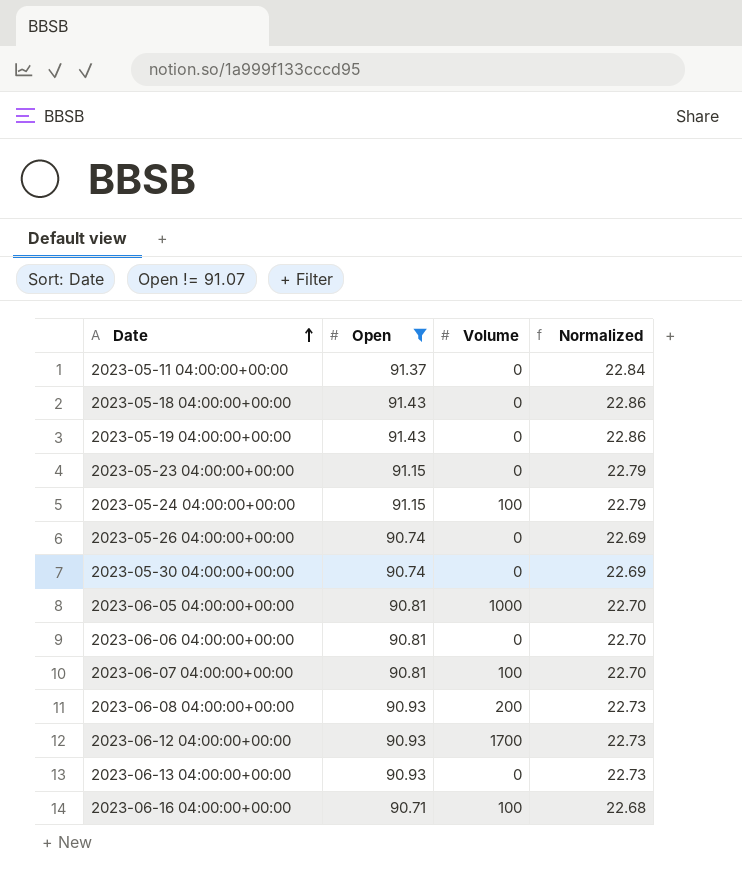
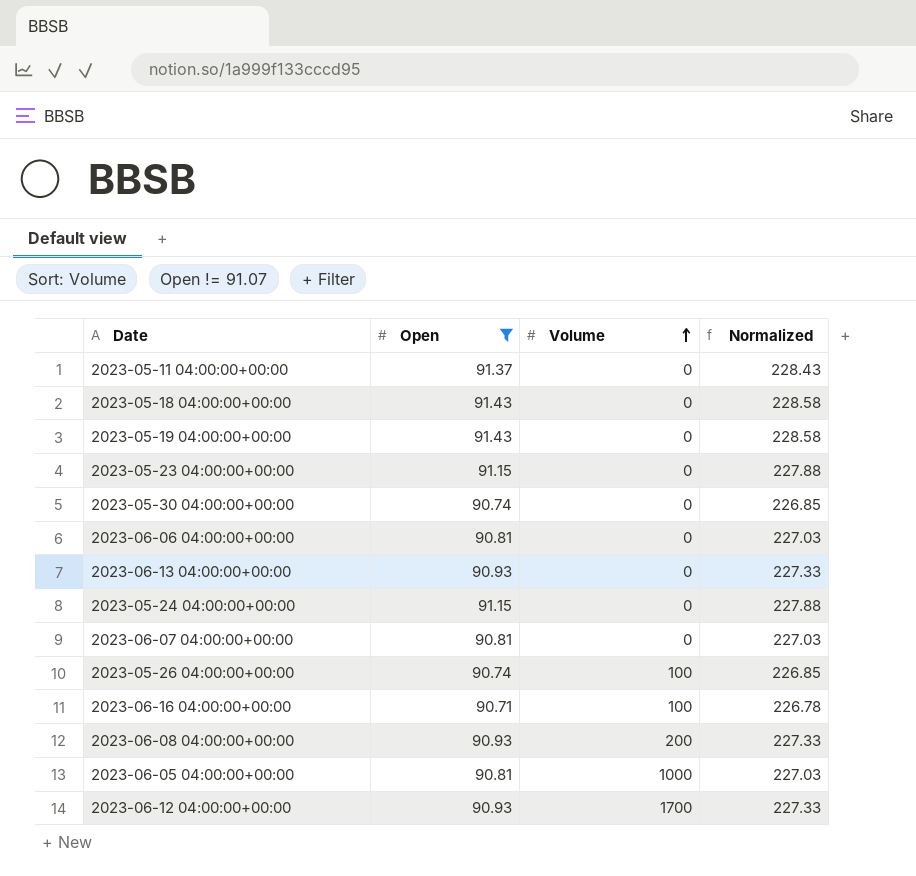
row order: Date ascending -> Volume ascending
column Normalized | formula: [Open] * 0.25 -> [Open] * 2.5
2023-05-24 04:00:00+00:00 | Volume: 100 -> 0
2023-06-07 04:00:00+00:00 | Volume: 100 -> 0
2023-05-26 04:00:00+00:00 | Volume: 0 -> 100

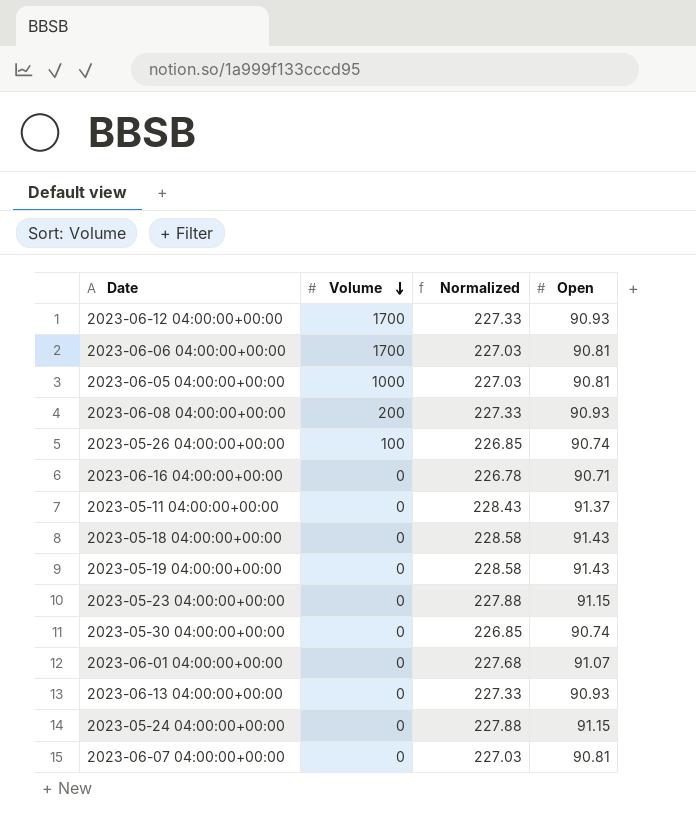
filter: Open != 91.07 -> none
row order: Volume ascending -> Volume descending
column Open | position: 2 -> 4
2023-06-06 04:00:00+00:00 | Volume: 0 -> 1700
2023-06-16 04:00:00+00:00 | Volume: 100 -> 0

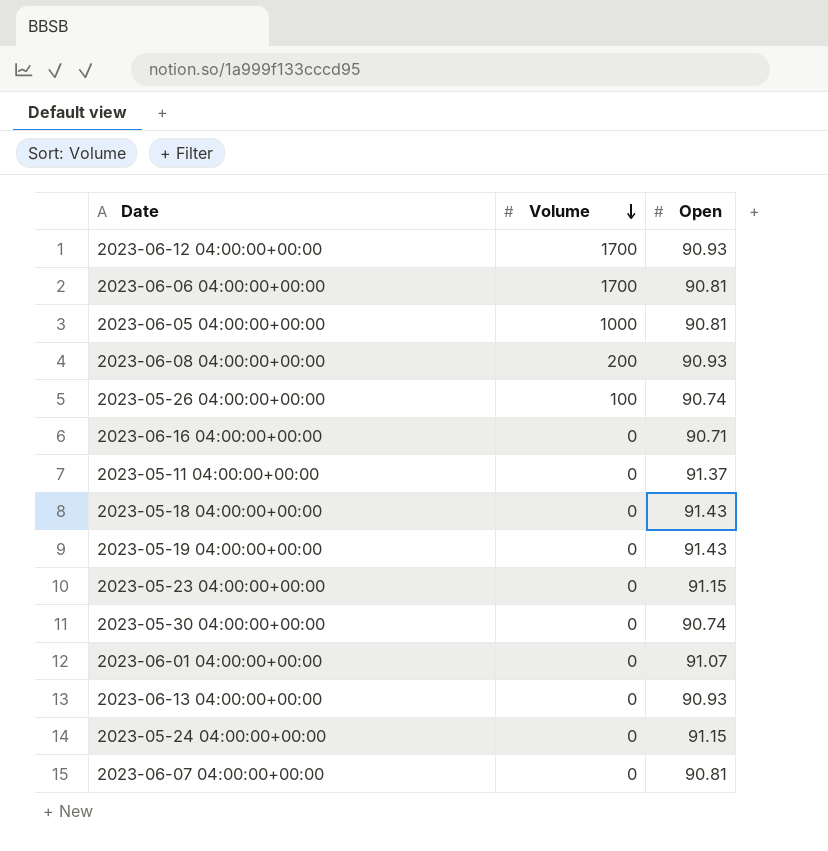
column Normalized | formula: [Open] * 2.5 -> none

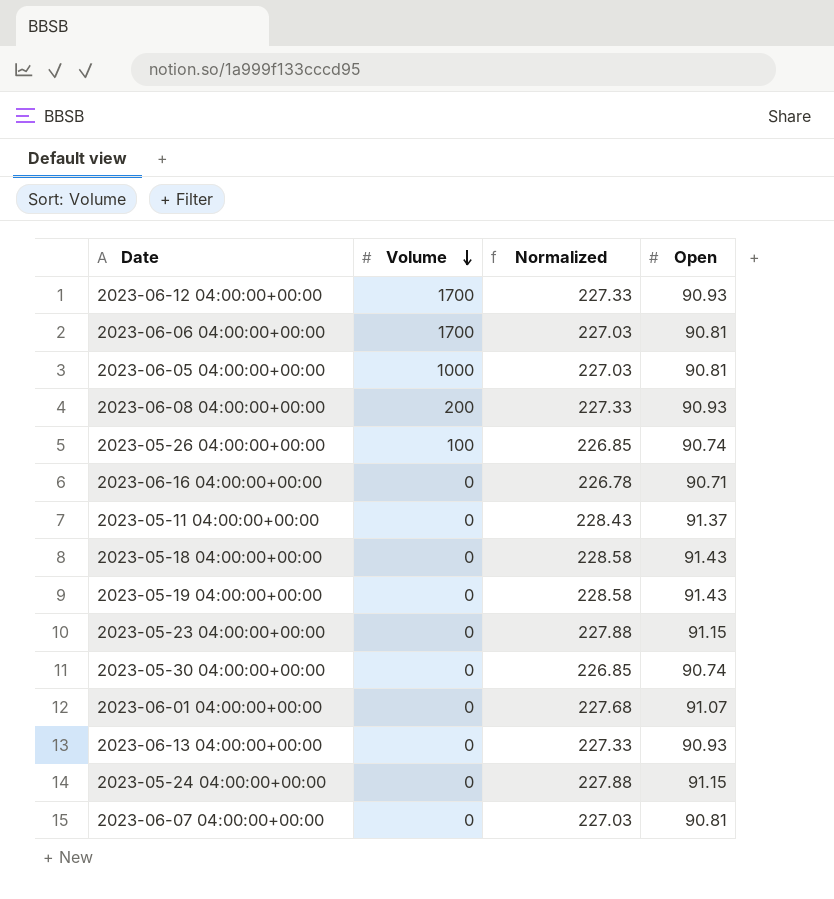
column Normalized | formula: none -> [Open] * 2.5

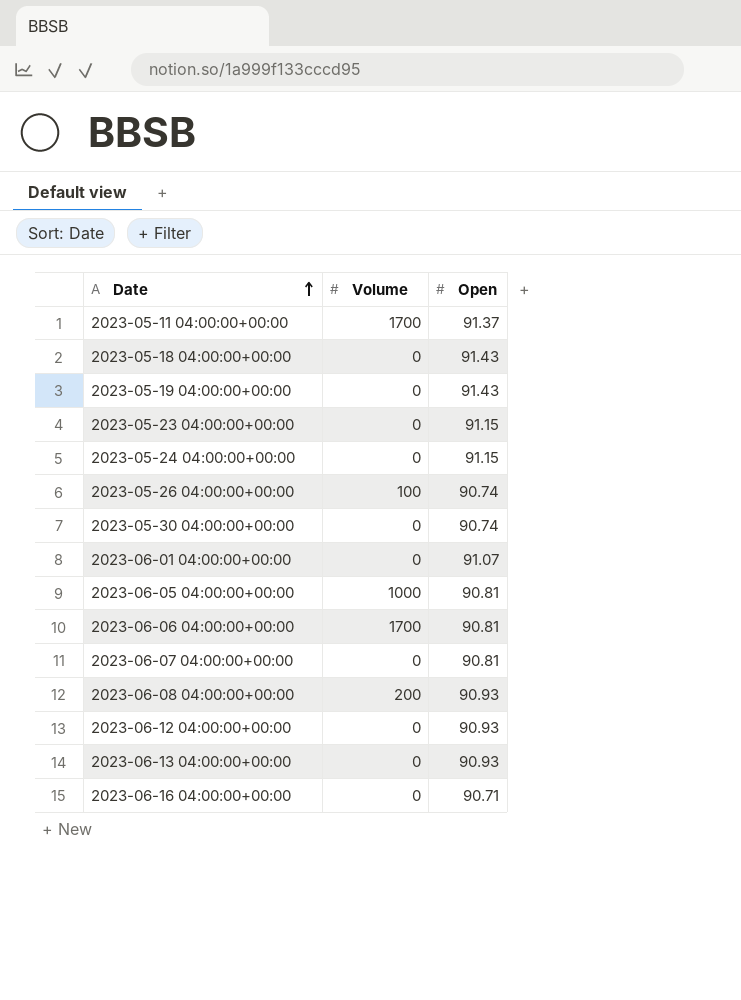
row order: Volume descending -> Date ascending
column Normalized | formula: [Open] * 2.5 -> none
2023-05-11 04:00:00+00:00 | Volume: 0 -> 1700
2023-06-12 04:00:00+00:00 | Volume: 1700 -> 0

